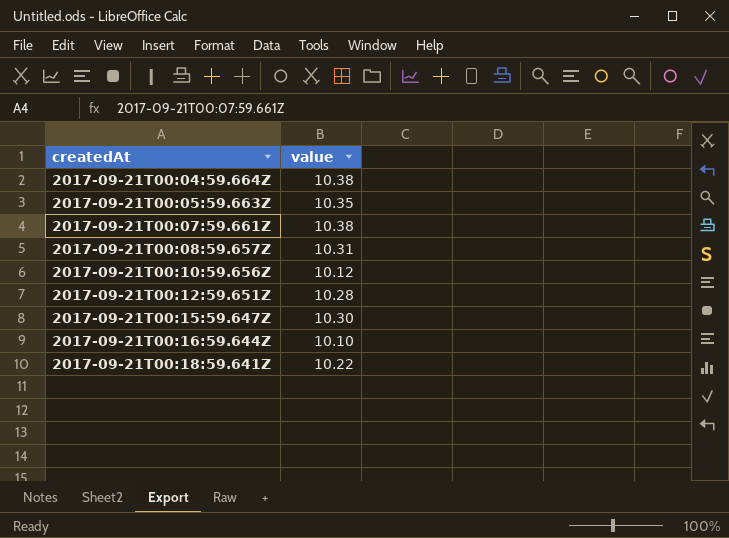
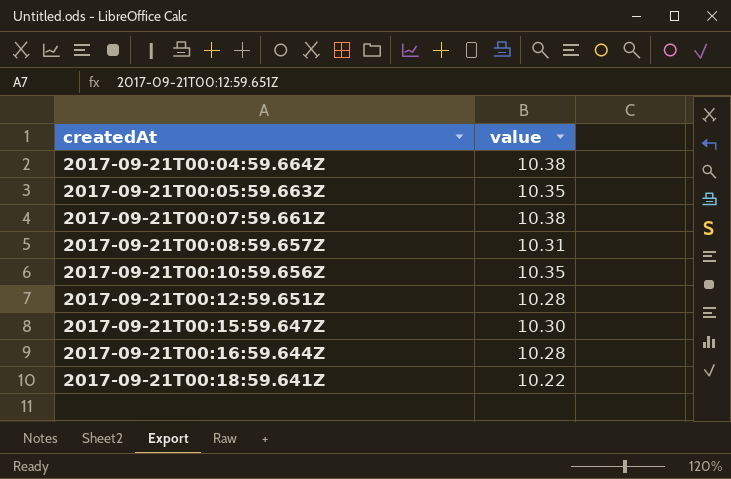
2017-09-21T00:10:59.656Z | value: 10.12 -> 10.35
2017-09-21T00:16:59.644Z | value: 10.10 -> 10.28

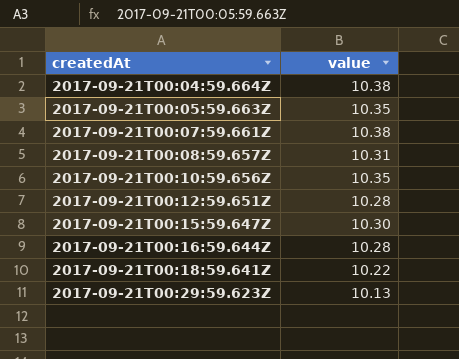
row 2017-09-21T00:29:59.623Z: none -> 10.13

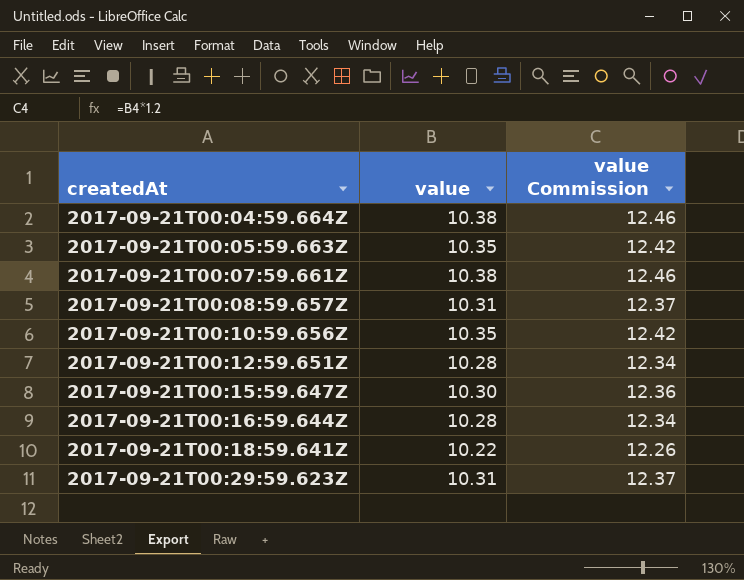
column value Commission | formula: none -> [value] * 1.2
2017-09-21T00:29:59.623Z | value: 10.13 -> 10.31

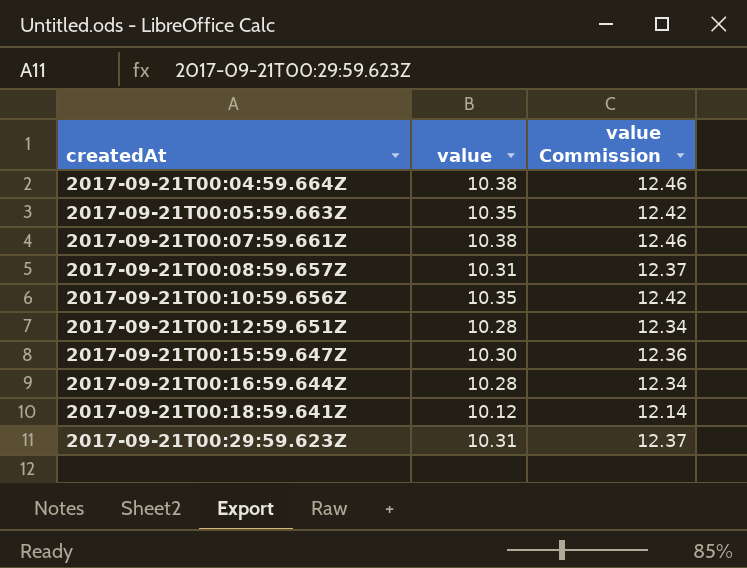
2017-09-21T00:18:59.641Z | value: 10.22 -> 10.12
2017-09-21T00:18:59.641Z | value Commission: 12.26 -> 12.14

